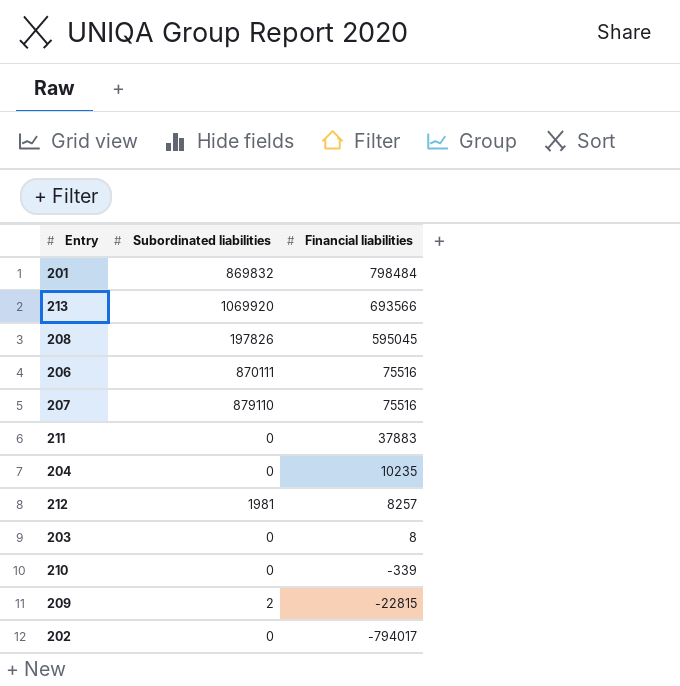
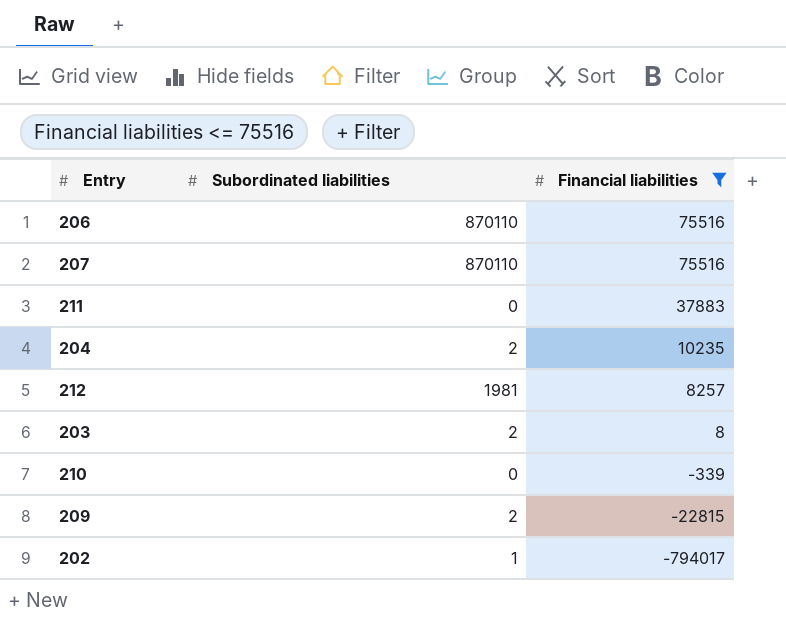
filter: none -> Financial liabilities <= 75516
206 | Subordinated liabilities: 870111 -> 870110
207 | Subordinated liabilities: 879110 -> 870110
204 | Subordinated liabilities: 0 -> 2
203 | Subordinated liabilities: 0 -> 2
202 | Subordinated liabilities: 0 -> 1

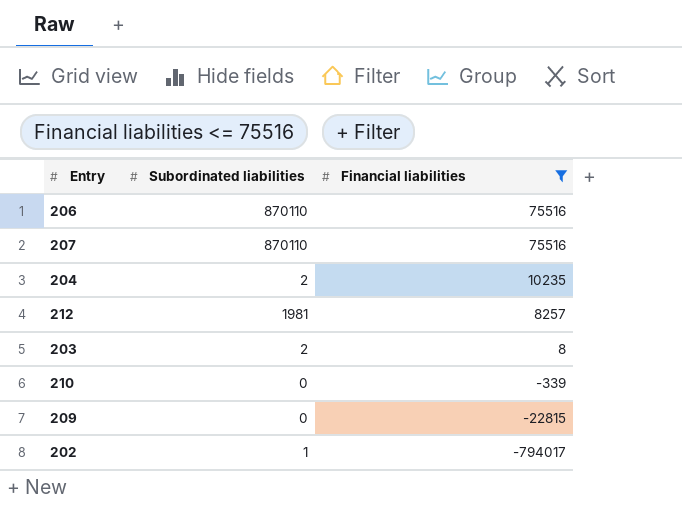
row 211: 0 | 37883 -> none
209 | Subordinated liabilities: 2 -> 0

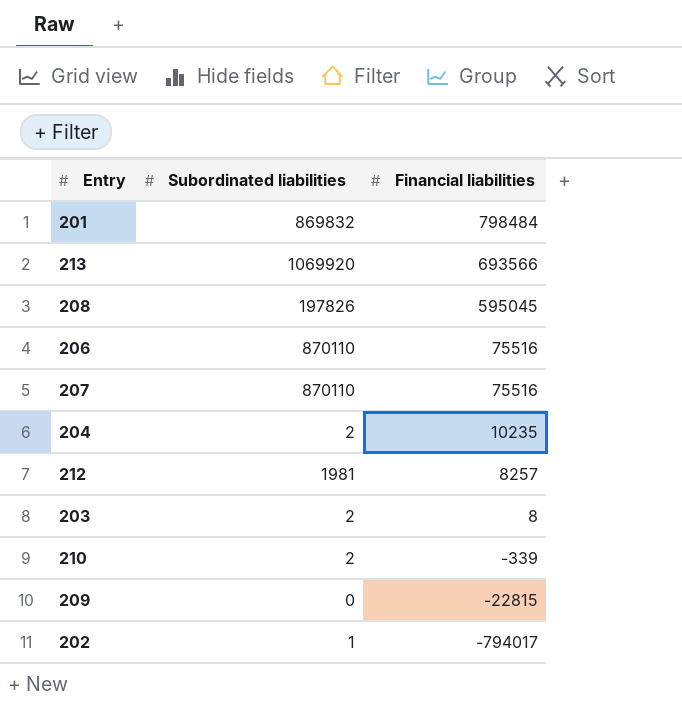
filter: Financial liabilities <= 75516 -> none
210 | Subordinated liabilities: 0 -> 2

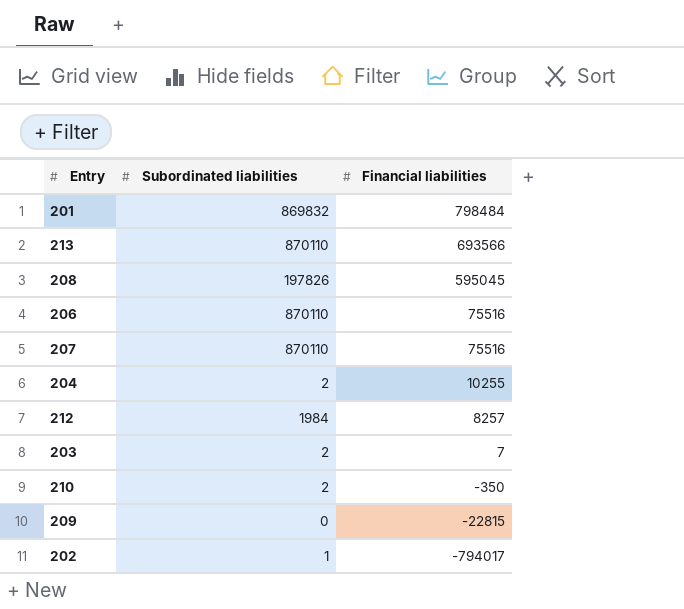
213 | Subordinated liabilities: 1069920 -> 870110
204 | Financial liabilities: 10235 -> 10255
212 | Subordinated liabilities: 1981 -> 1984
203 | Financial liabilities: 8 -> 7
210 | Financial liabilities: -339 -> -350

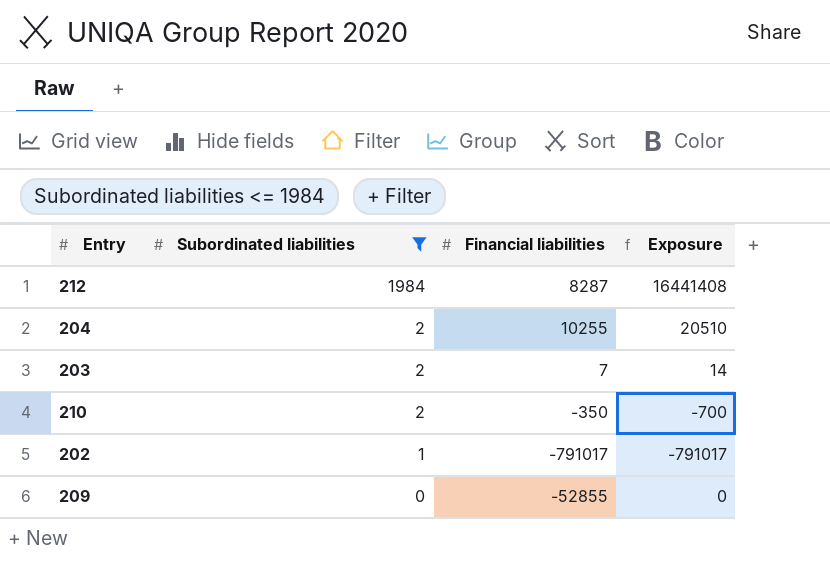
filter: none -> Subordinated liabilities <= 1984
row order: Financial liabilities descending -> Subordinated liabilities descending
column Exposure | formula: none -> [Subordinated liabilities] * [Financial liabilities]
212 | Financial liabilities: 8257 -> 8287
202 | Financial liabilities: -794017 -> -791017
209 | Financial liabilities: -22815 -> -52855

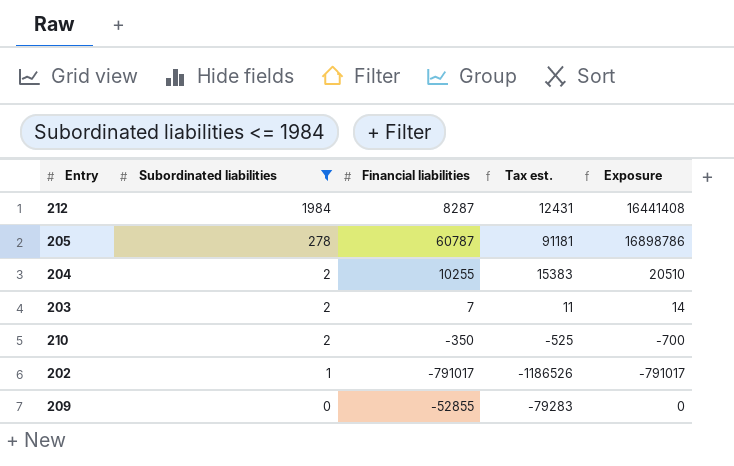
column Tax est. | formula: none -> [Financial liabilities] * 1.5
row 205: none -> 278 | 60787 | 91181 | 16898786

